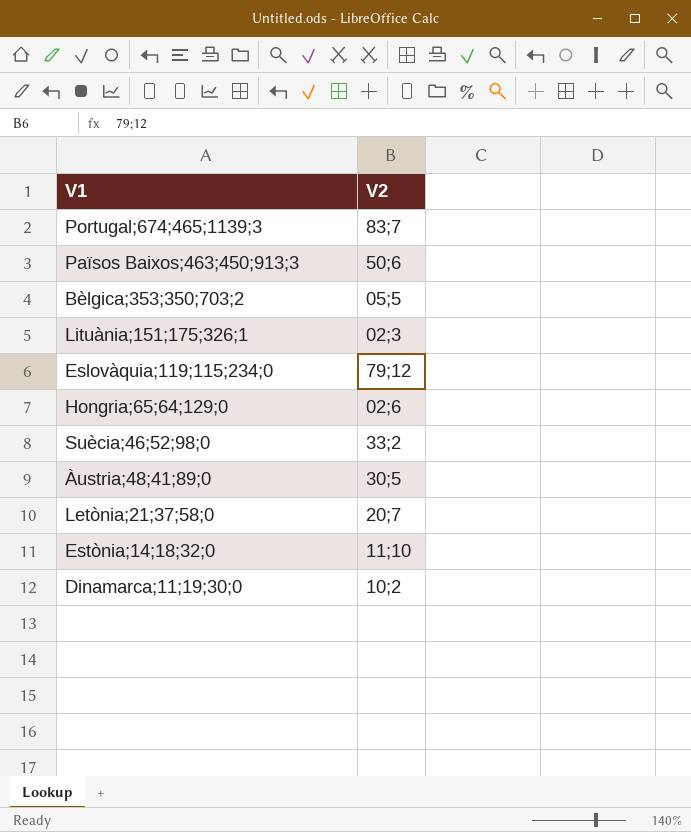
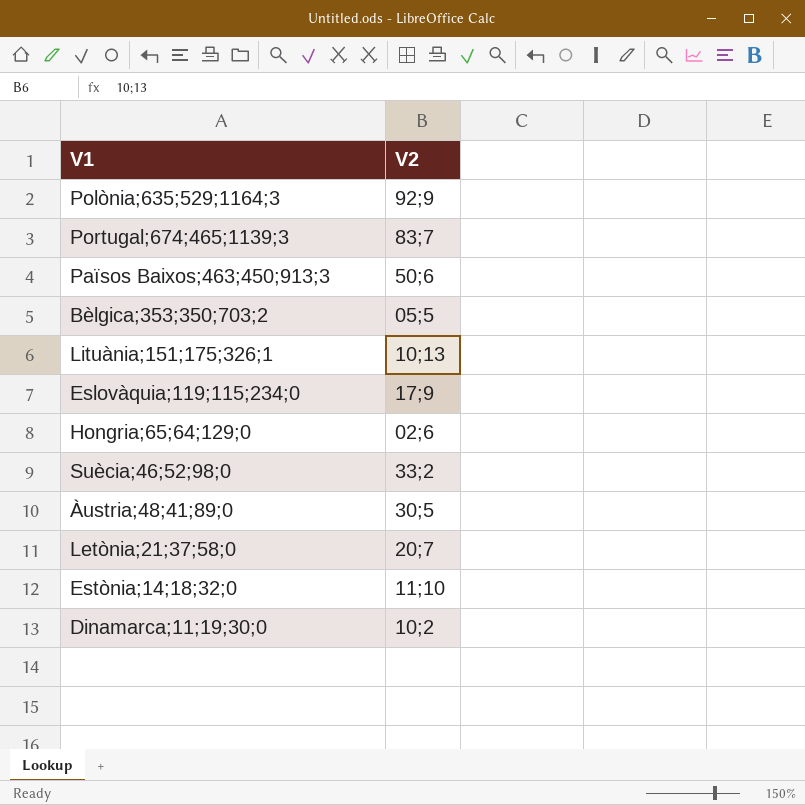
row Polònia;635;529;1164;3: none -> 92;9
Lituània;151;175;326;1 | V2: 02;3 -> 10;13
Eslovàquia;119;115;234;0 | V2: 79;12 -> 17;9

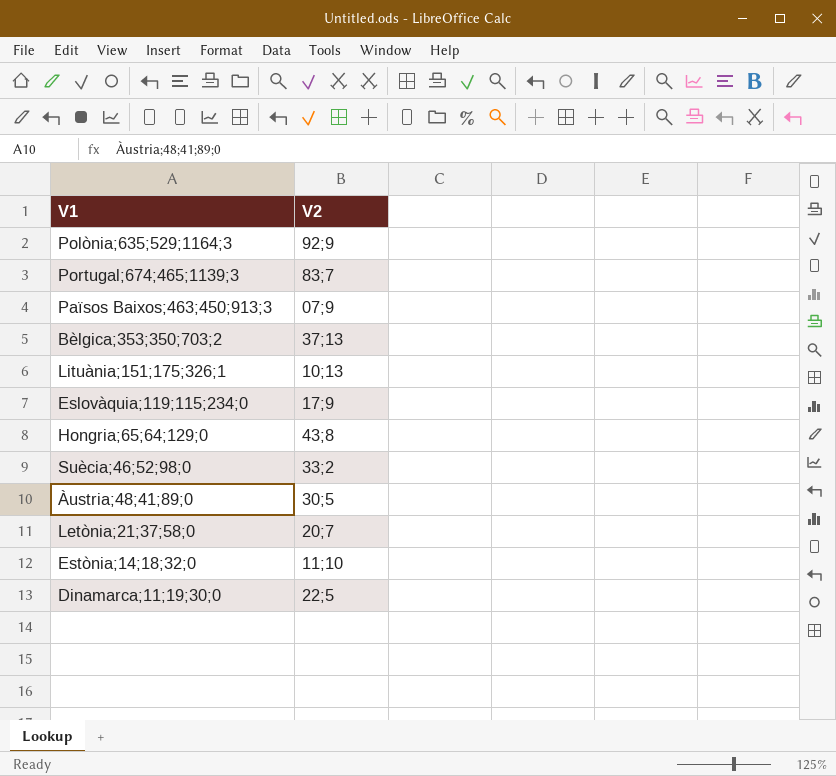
Països Baixos;463;450;913;3 | V2: 50;6 -> 07;9
Bèlgica;353;350;703;2 | V2: 05;5 -> 37;13
Hongria;65;64;129;0 | V2: 02;6 -> 43;8
Dinamarca;11;19;30;0 | V2: 10;2 -> 22;5

